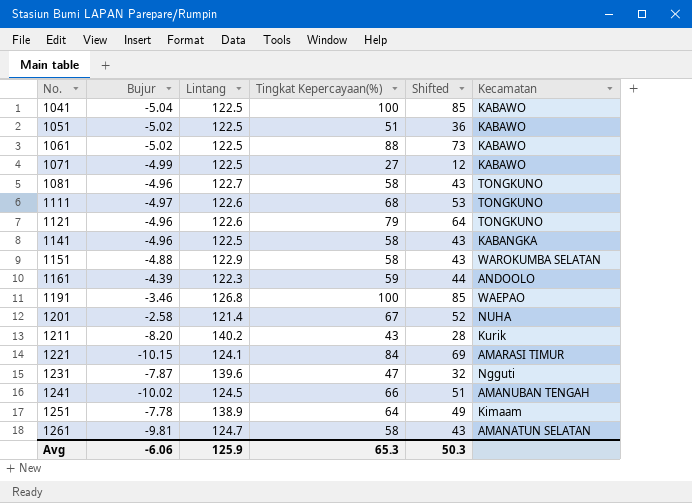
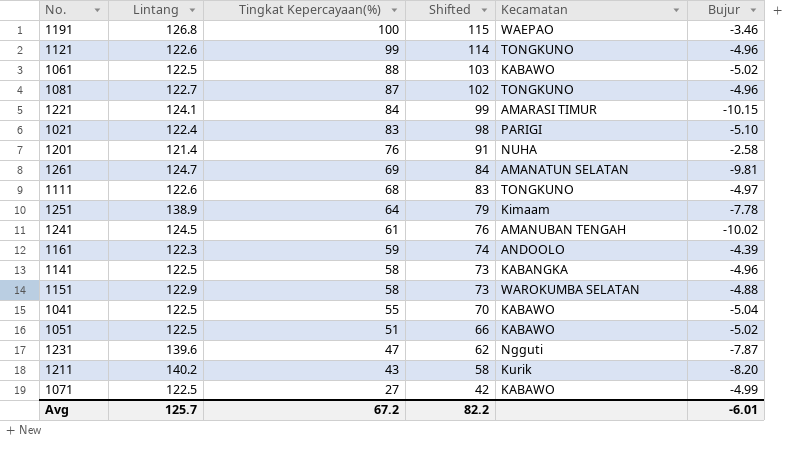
row order: No. ascending -> Tingkat Kepercayaan(%) descending
column Shifted | formula: [Tingkat Kepercayaan(%)] - 15 -> [Tingkat Kepercayaan(%)] + 15
column Bujur | position: 2 -> 6
1121 | Tingkat Kepercayaan(%): 79 -> 99
1081 | Tingkat Kepercayaan(%): 58 -> 87
row 1021: none -> 122.4 | 83 | 98 | PARIGI | -5.10
1201 | Tingkat Kepercayaan(%): 67 -> 76
1261 | Tingkat Kepercayaan(%): 58 -> 69
1241 | Tingkat Kepercayaan(%): 66 -> 61
1041 | Tingkat Kepercayaan(%): 100 -> 55
Avg | Lintang: 125.9 -> 125.7
Avg | Tingkat Kepercayaan(%): 65.3 -> 67.2
Avg | Shifted: 50.3 -> 82.2
Avg | Bujur: -6.06 -> -6.01

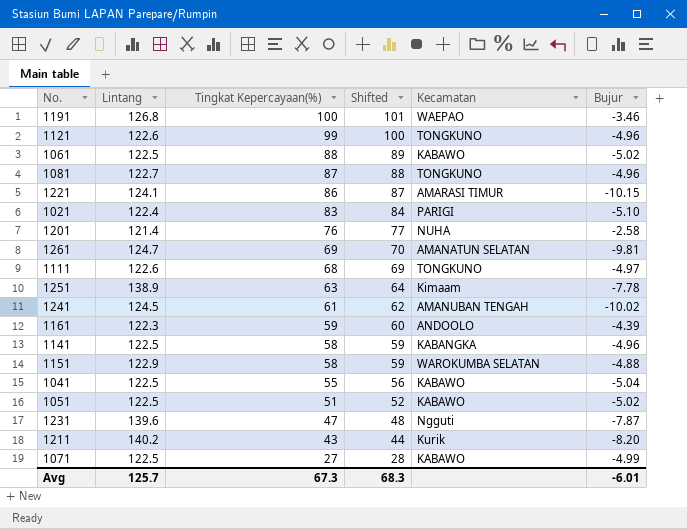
column Shifted | formula: [Tingkat Kepercayaan(%)] + 15 -> [Tingkat Kepercayaan(%)] + 1
1221 | Tingkat Kepercayaan(%): 84 -> 86
1251 | Tingkat Kepercayaan(%): 64 -> 63
Avg | Tingkat Kepercayaan(%): 67.2 -> 67.3
Avg | Shifted: 82.2 -> 68.3

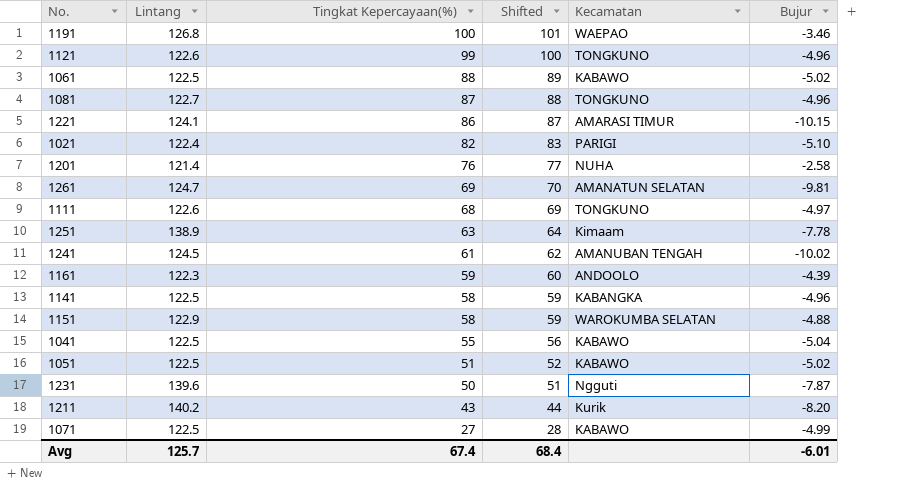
1021 | Tingkat Kepercayaan(%): 83 -> 82
1021 | Shifted: 84 -> 83
1231 | Tingkat Kepercayaan(%): 47 -> 50
1231 | Shifted: 48 -> 51
Avg | Tingkat Kepercayaan(%): 67.3 -> 67.4
Avg | Shifted: 68.3 -> 68.4

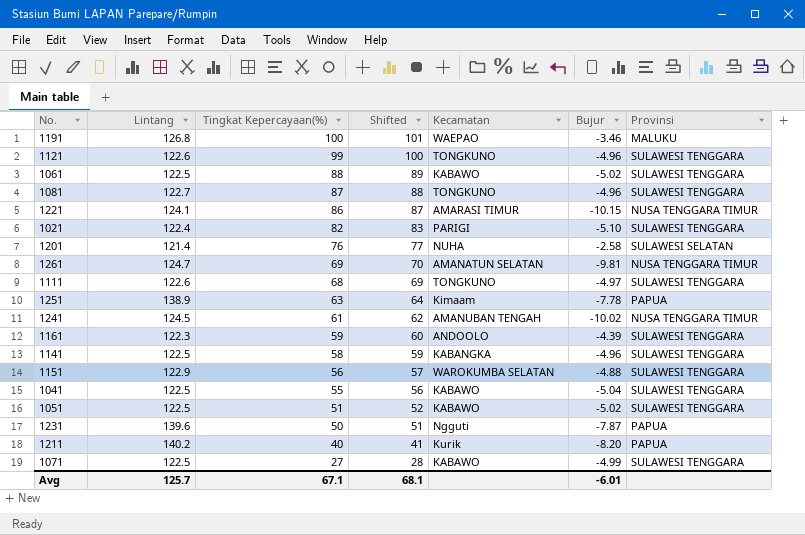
column Provinsi | position: none -> 7
1151 | Tingkat Kepercayaan(%): 58 -> 56
1151 | Shifted: 59 -> 57
1211 | Tingkat Kepercayaan(%): 43 -> 40
1211 | Shifted: 44 -> 41
Avg | Tingkat Kepercayaan(%): 67.4 -> 67.1
Avg | Shifted: 68.4 -> 68.1

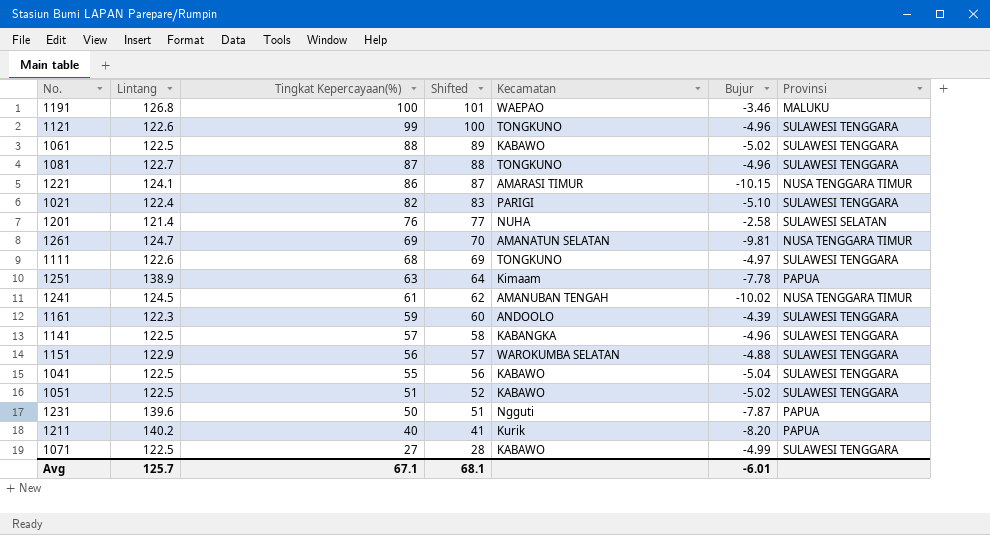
1141 | Tingkat Kepercayaan(%): 58 -> 57
1141 | Shifted: 59 -> 58

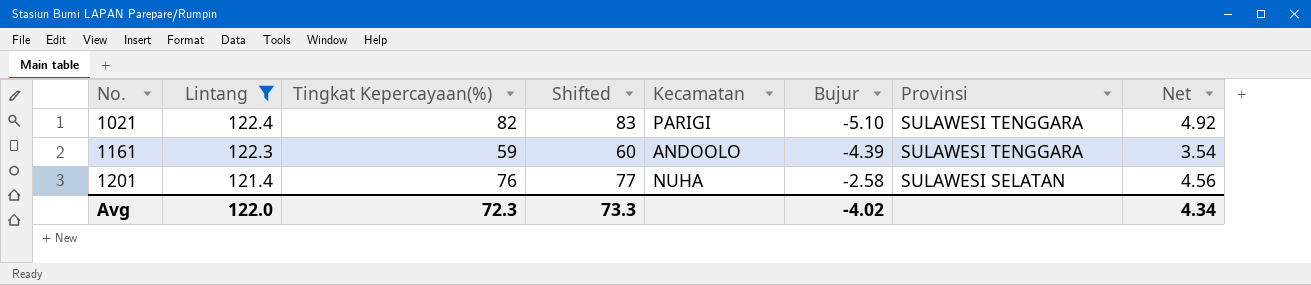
filter: none -> Lintang <= 122.4
row order: Tingkat Kepercayaan(%) descending -> No. ascending
column Net | formula: none -> [Tingkat Kepercayaan(%)] * 0.06
Avg | Lintang: 125.7 -> 122.0
Avg | Tingkat Kepercayaan(%): 67.1 -> 72.3
Avg | Shifted: 68.1 -> 73.3
Avg | Bujur: -6.01 -> -4.02

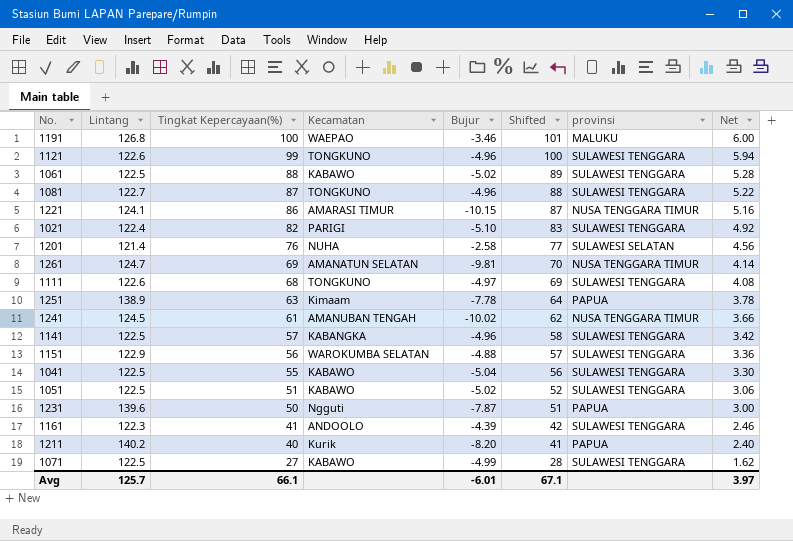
filter: Lintang <= 122.4 -> none
row order: No. ascending -> Tingkat Kepercayaan(%) descending
column Shifted | position: 4 -> 6
column name: Provinsi -> provinsi
1161 | Tingkat Kepercayaan(%): 59 -> 41
1161 | Shifted: 60 -> 42
1161 | Net: 3.54 -> 2.46
Avg | Lintang: 122.0 -> 125.7
Avg | Tingkat Kepercayaan(%): 72.3 -> 66.1
Avg | Bujur: -4.02 -> -6.01
Avg | Shifted: 73.3 -> 67.1
Avg | Net: 4.34 -> 3.97

